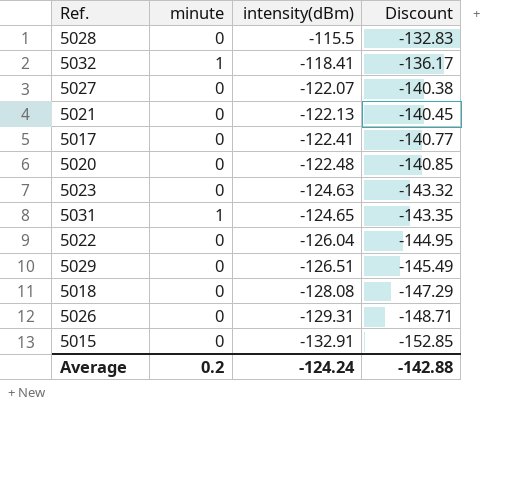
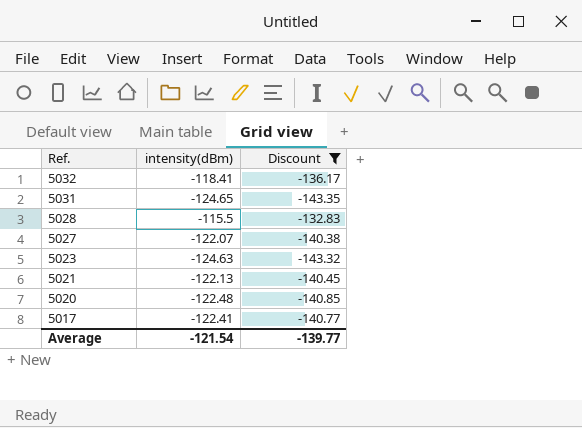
filter: none -> Discount >= -143.35
row order: intensity(dBm) descending -> Ref. descending
column minute | position: 2 -> none
Average | intensity(dBm): -124.24 -> -121.54
Average | Discount: -142.88 -> -139.77

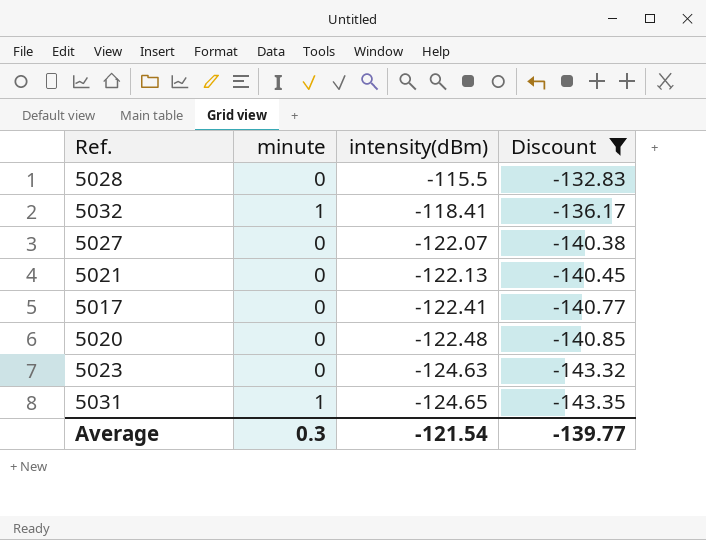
row order: Ref. descending -> intensity(dBm) descending
column minute | position: none -> 2

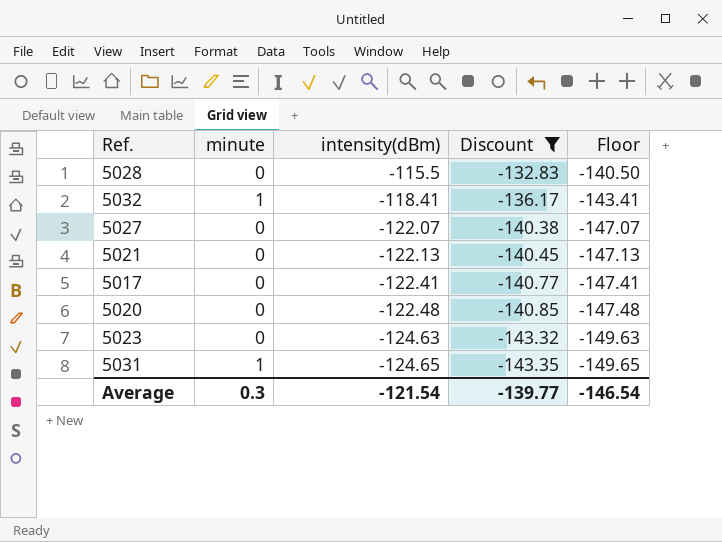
column Floor | formula: none -> [intensity(dBm)] - 25

